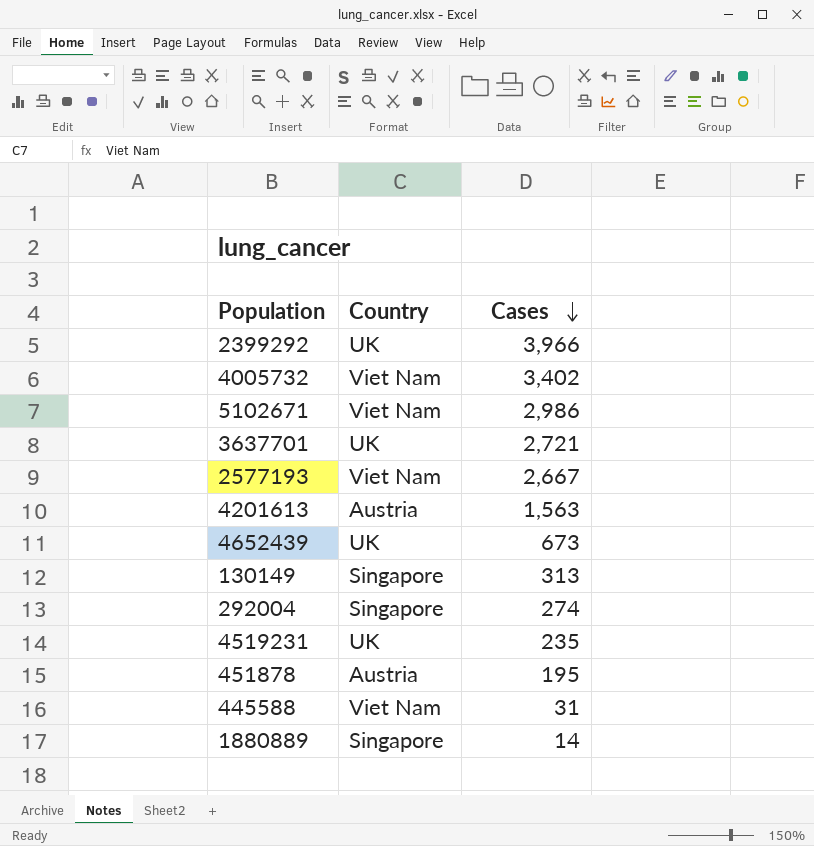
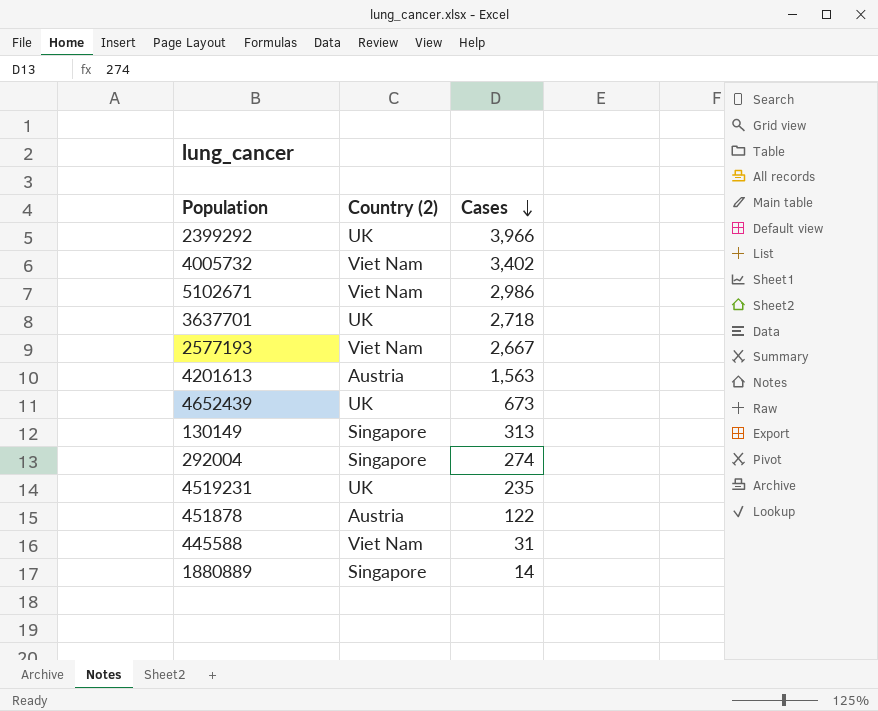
column name: Country -> Country (2)
3637701 | Cases: 2,721 -> 2,718
451878 | Cases: 195 -> 122

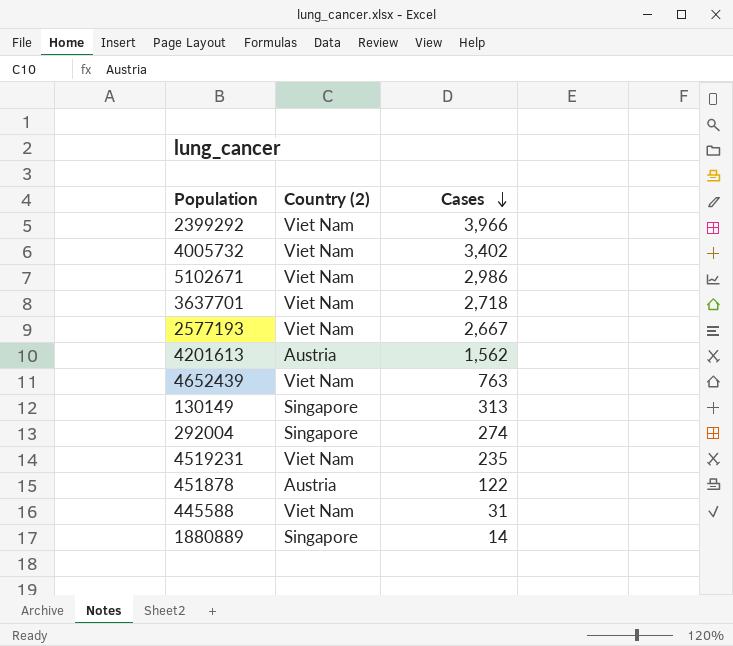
2399292 | Country (2): UK -> Viet Nam
3637701 | Country (2): UK -> Viet Nam
4201613 | Cases: 1,563 -> 1,562
4652439 | Country (2): UK -> Viet Nam
4652439 | Cases: 673 -> 763
4519231 | Country (2): UK -> Viet Nam

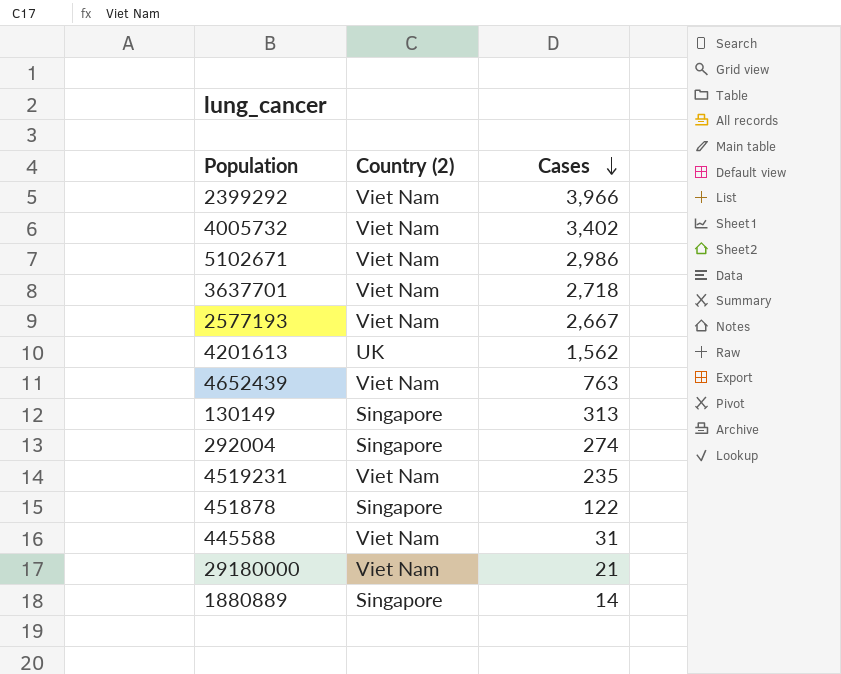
4201613 | Country (2): Austria -> UK
451878 | Country (2): Austria -> Singapore
row 29180000: none -> Viet Nam | 21

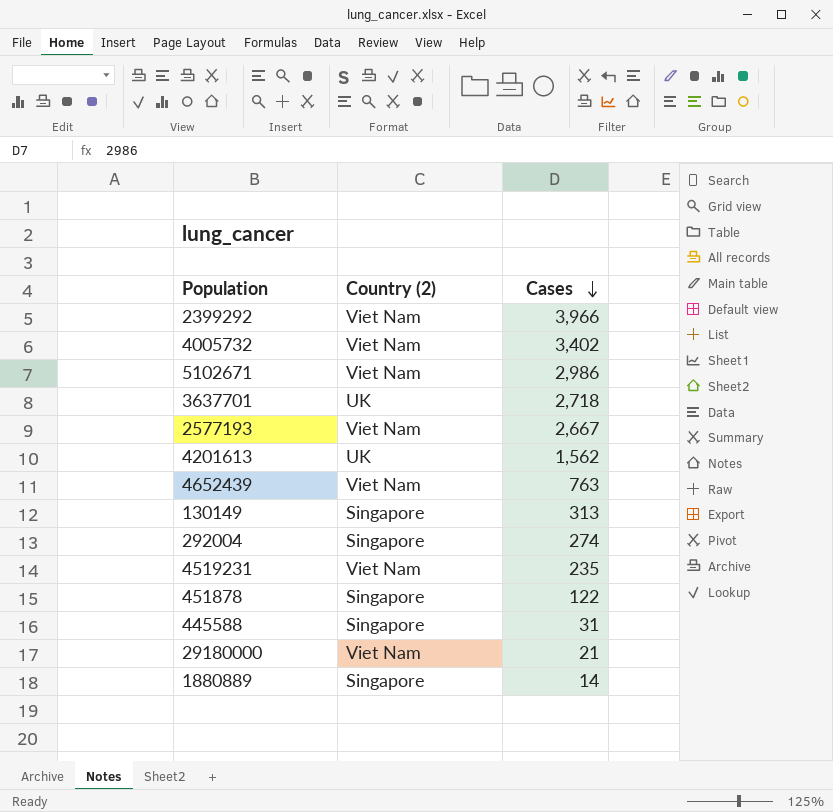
3637701 | Country (2): Viet Nam -> UK
445588 | Country (2): Viet Nam -> Singapore

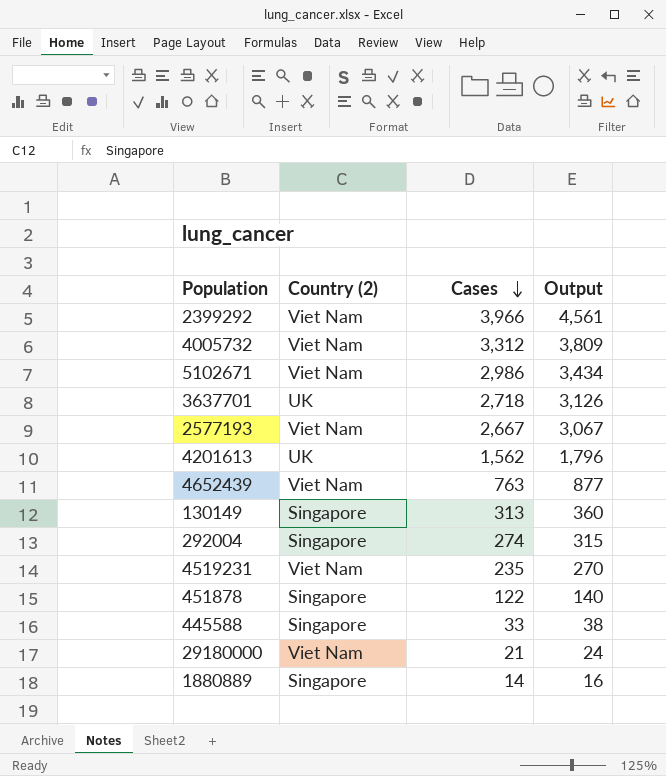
column Output | formula: none -> [Cases] * 1.15
4005732 | Cases: 3,402 -> 3,312
445588 | Cases: 31 -> 33

